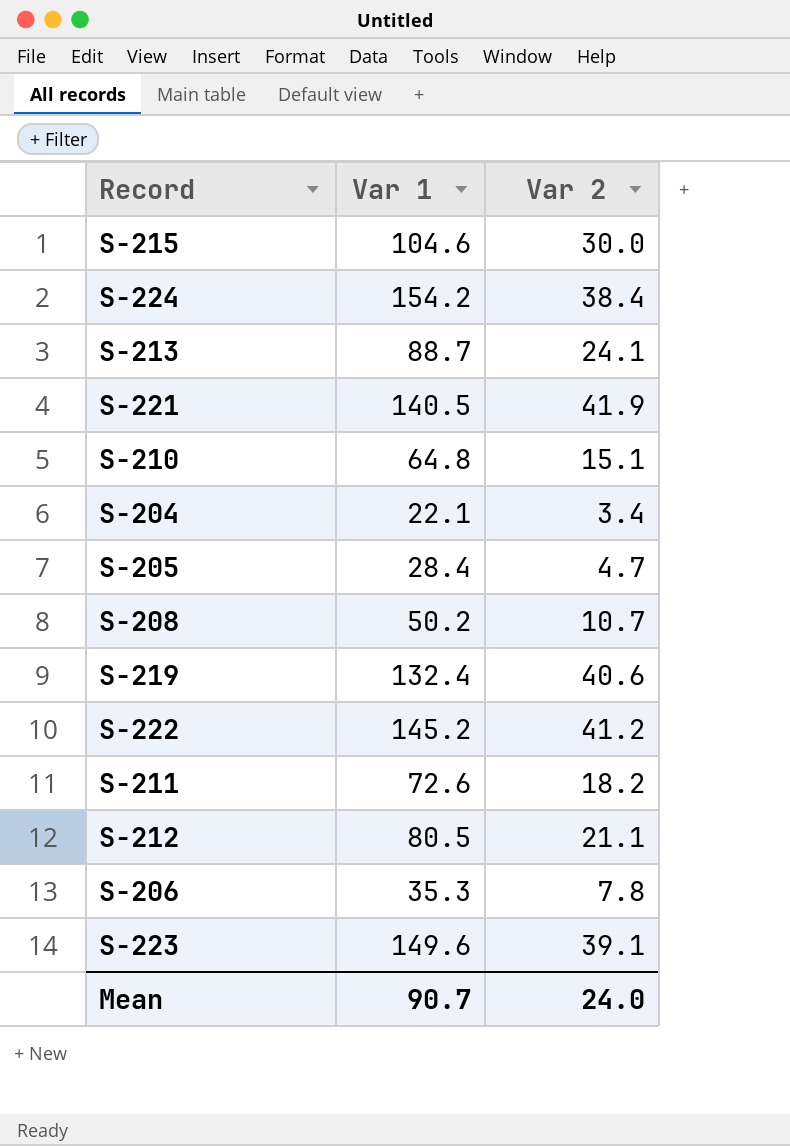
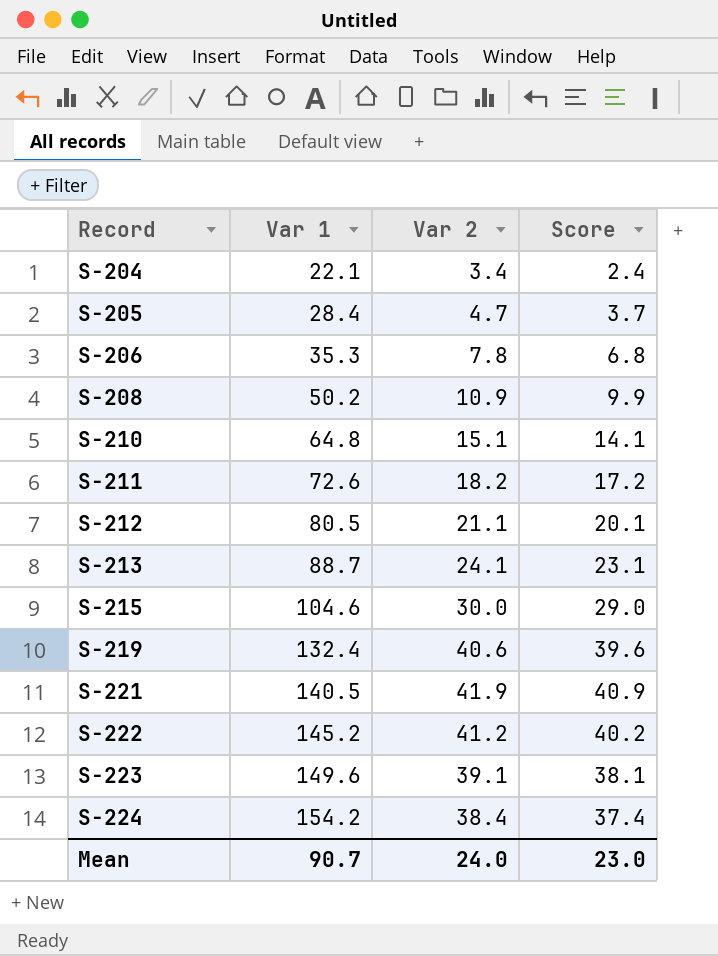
row order: none -> Record ascending
column Score | formula: none -> [Var 2] - 1
S-208 | Var 2: 10.7 -> 10.9

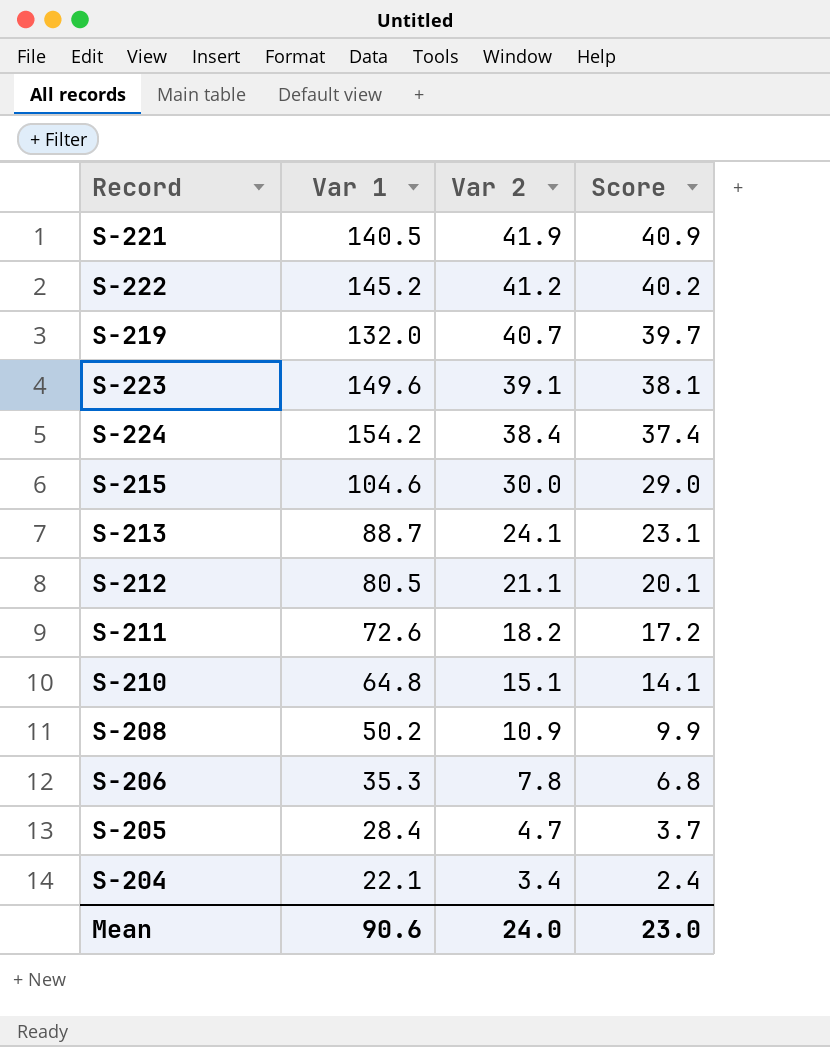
row order: Record ascending -> Var 2 descending
S-219 | Var 1: 132.4 -> 132.0
S-219 | Var 2: 40.6 -> 40.7
S-219 | Score: 39.6 -> 39.7
Mean | Var 1: 90.7 -> 90.6

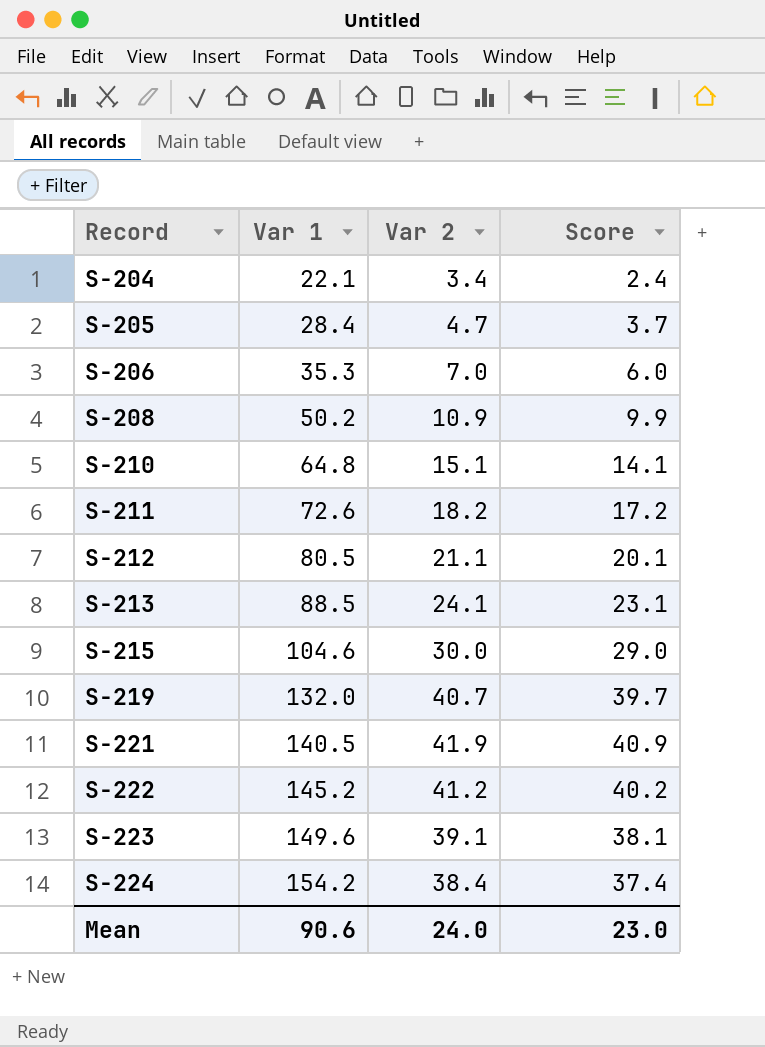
row order: Var 2 descending -> Record ascending
S-206 | Var 2: 7.8 -> 7.0
S-206 | Score: 6.8 -> 6.0
S-213 | Var 1: 88.7 -> 88.5

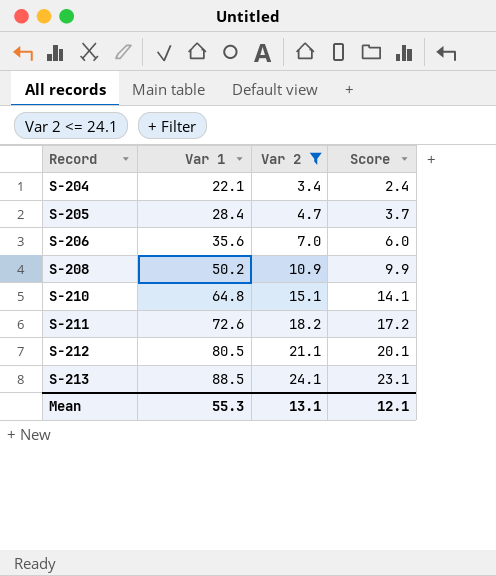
filter: none -> Var 2 <= 24.1
S-206 | Var 1: 35.3 -> 35.6
Mean | Var 1: 90.6 -> 55.3
Mean | Var 2: 24.0 -> 13.1
Mean | Score: 23.0 -> 12.1

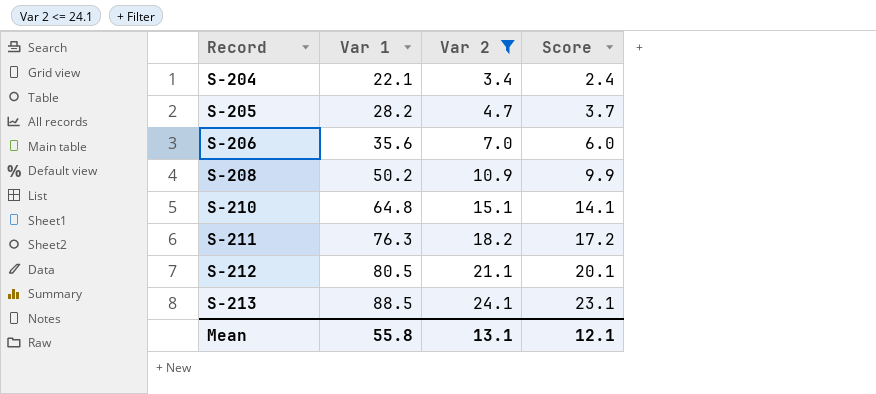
S-205 | Var 1: 28.4 -> 28.2
S-211 | Var 1: 72.6 -> 76.3
Mean | Var 1: 55.3 -> 55.8

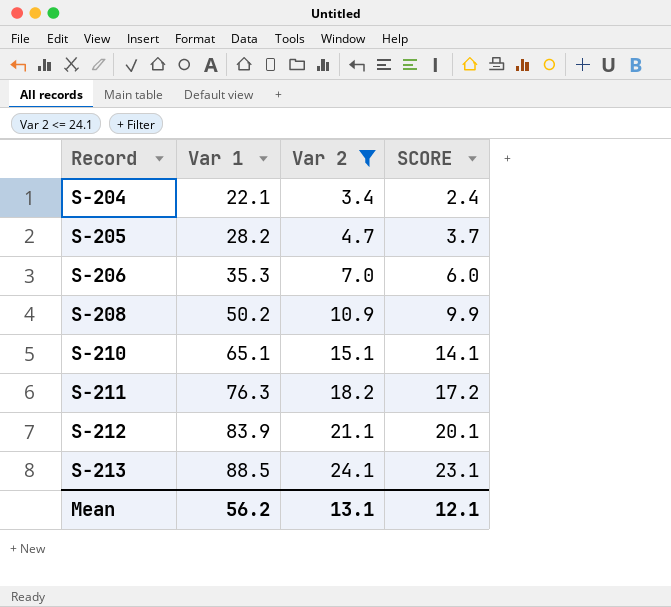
column name: Score -> SCORE
S-206 | Var 1: 35.6 -> 35.3
S-210 | Var 1: 64.8 -> 65.1
S-212 | Var 1: 80.5 -> 83.9
Mean | Var 1: 55.8 -> 56.2

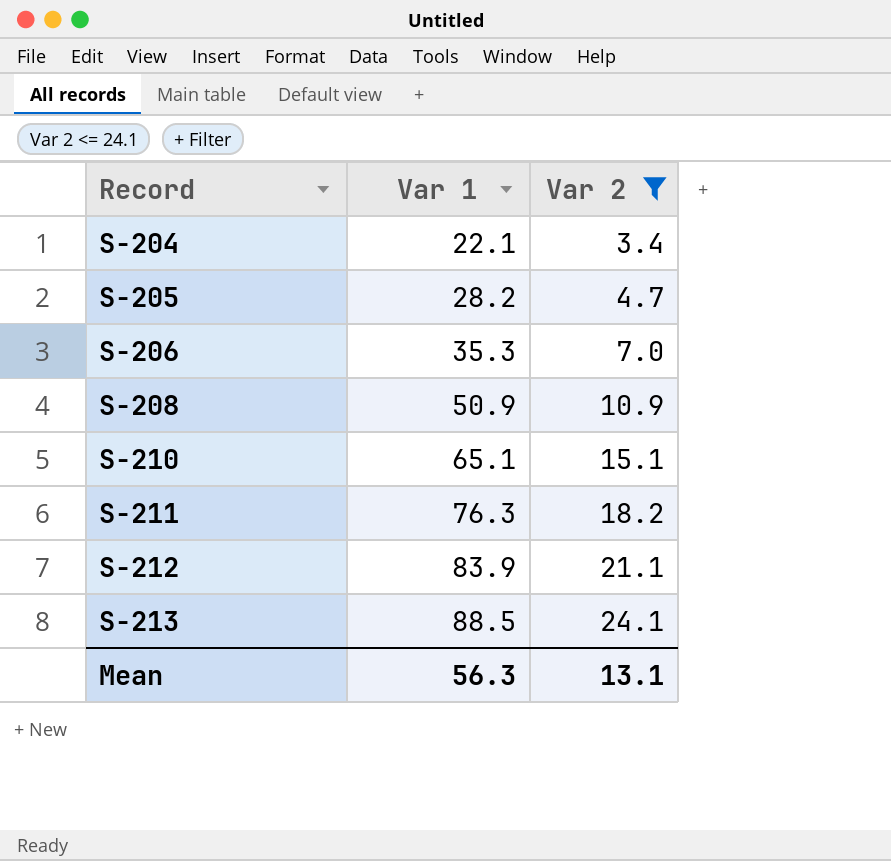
column SCORE | formula: [Var 2] - 1 -> none
S-208 | Var 1: 50.2 -> 50.9
Mean | Var 1: 56.2 -> 56.3

